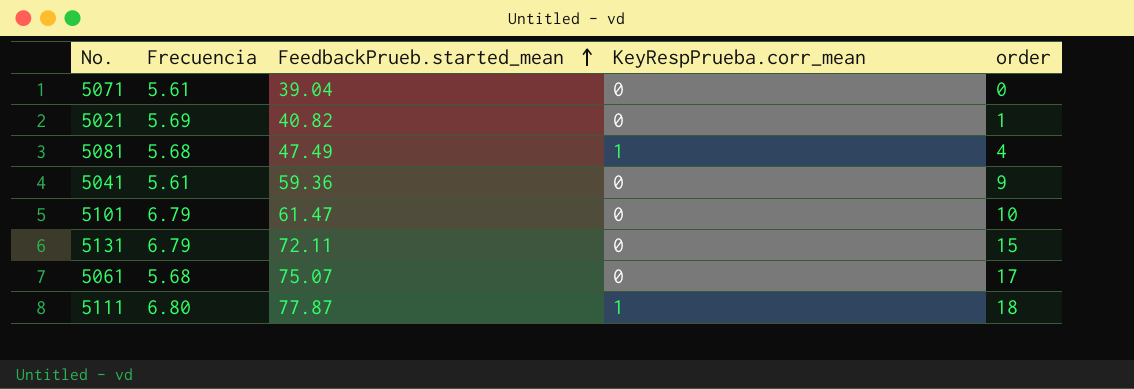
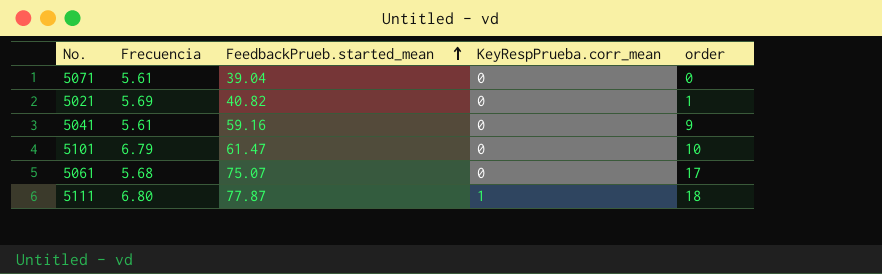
row 5081: 5.68 | 47.49 | 1 | 4 -> none
row 5131: 6.79 | 72.11 | 0 | 15 -> none
5041 | FeedbackPrueb.started_mean: 59.36 -> 59.16

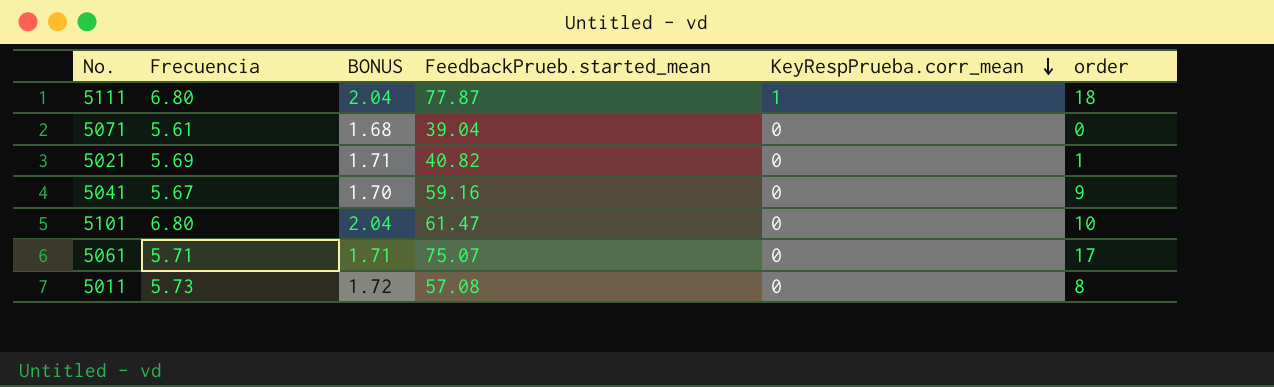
row order: FeedbackPrueb.started_mean ascending -> KeyRespPrueba.corr_mean descending
column BONUS | formula: none -> [Frecuencia] * 0.3
5041 | Frecuencia: 5.61 -> 5.67
5101 | Frecuencia: 6.79 -> 6.80
5061 | Frecuencia: 5.68 -> 5.71
row 5011: none -> 5.73 | 1.72 | 57.08 | 0 | 8

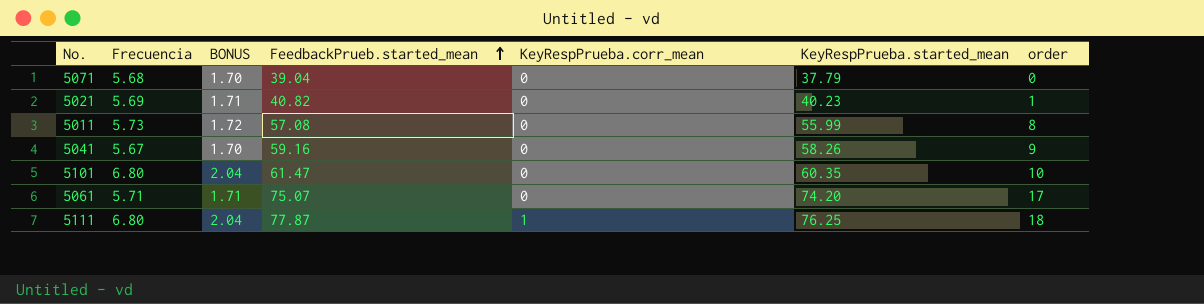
row order: KeyRespPrueba.corr_mean descending -> FeedbackPrueb.started_mean ascending
column KeyRespPrueba.started_mean | position: none -> 6
5071 | Frecuencia: 5.61 -> 5.68
5071 | BONUS: 1.68 -> 1.70

